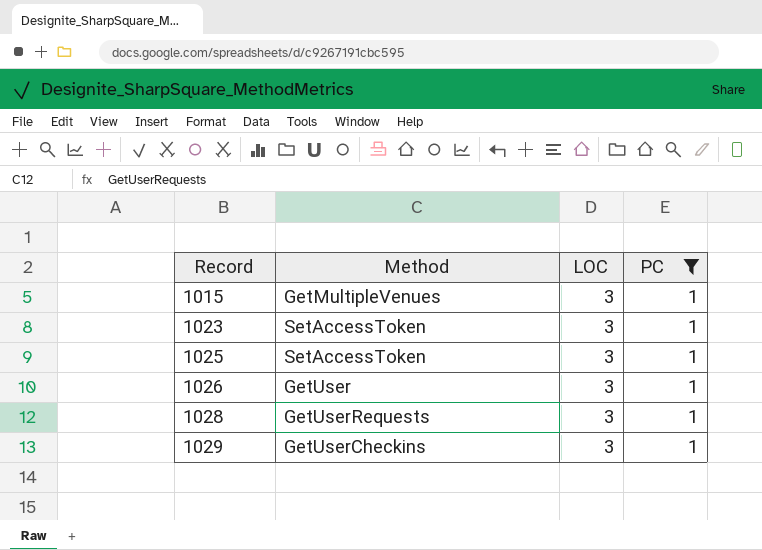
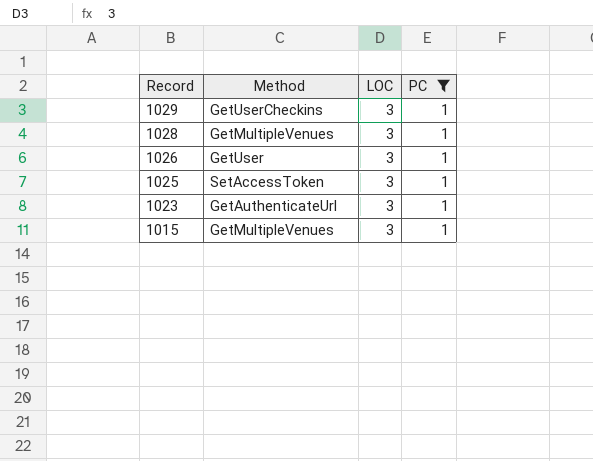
row order: Record ascending -> Record descending
1028 | Method: GetUserRequests -> GetMultipleVenues
1023 | Method: SetAccessToken -> GetAuthenticateUrl

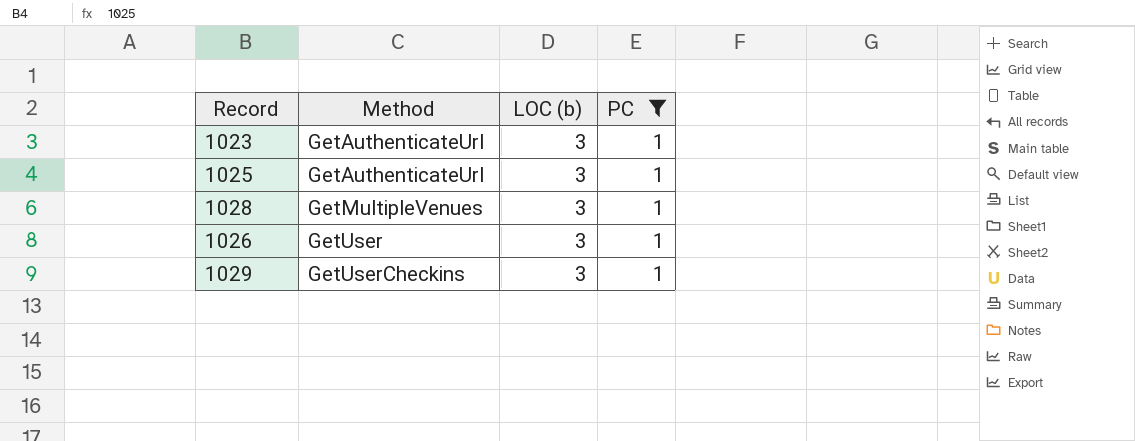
row order: Record descending -> Method ascending
column name: LOC -> LOC (b)
row 1015: GetMultipleVenues | 3 | 1 -> none
1025 | Method: SetAccessToken -> GetAuthenticateUrl

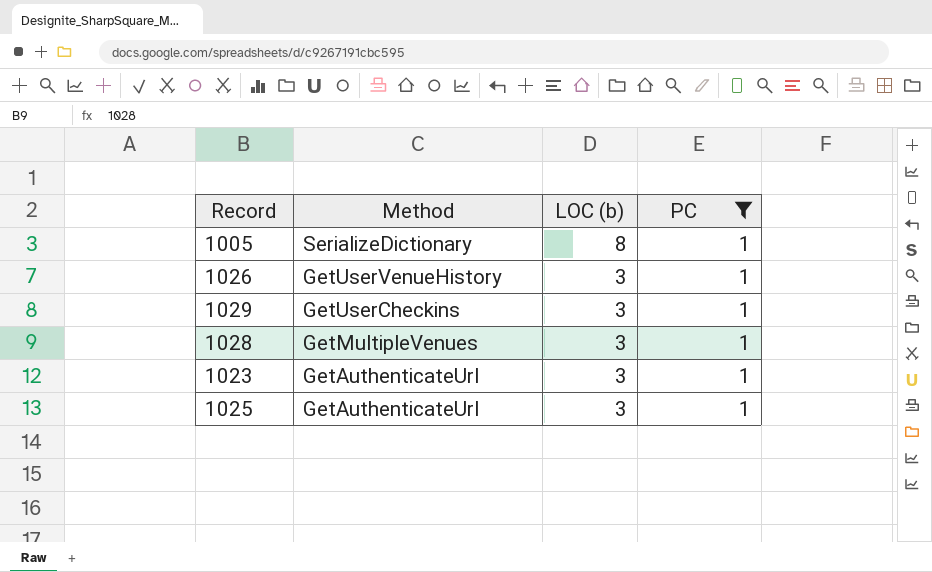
row order: Method ascending -> Method descending
row 1005: none -> SerializeDictionary | 8 | 1
1026 | Method: GetUser -> GetUserVenueHistory

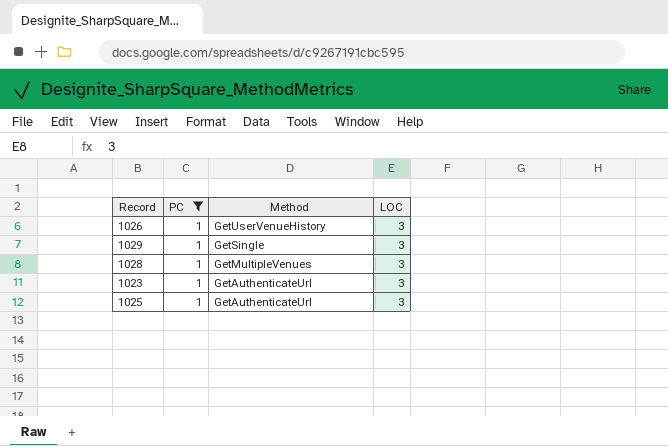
column PC | position: 4 -> 2
column name: LOC (b) -> LOC
row 1005: SerializeDictionary | 8 | 1 -> none
1029 | Method: GetUserCheckins -> GetSingle

